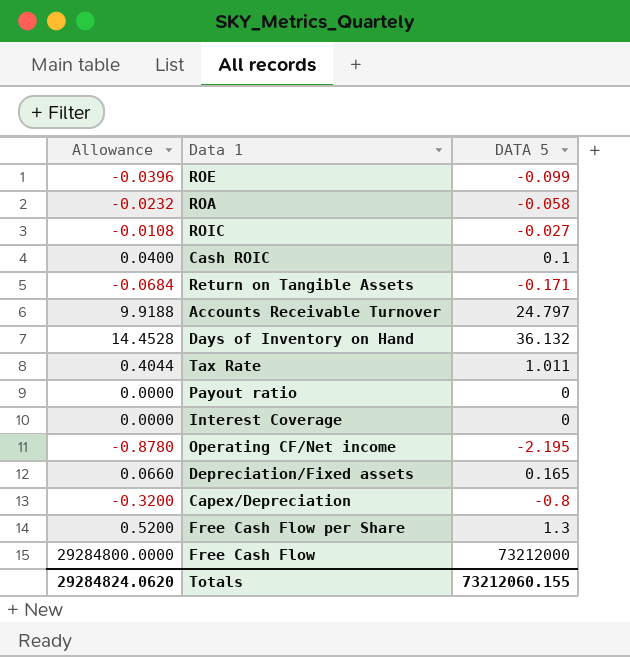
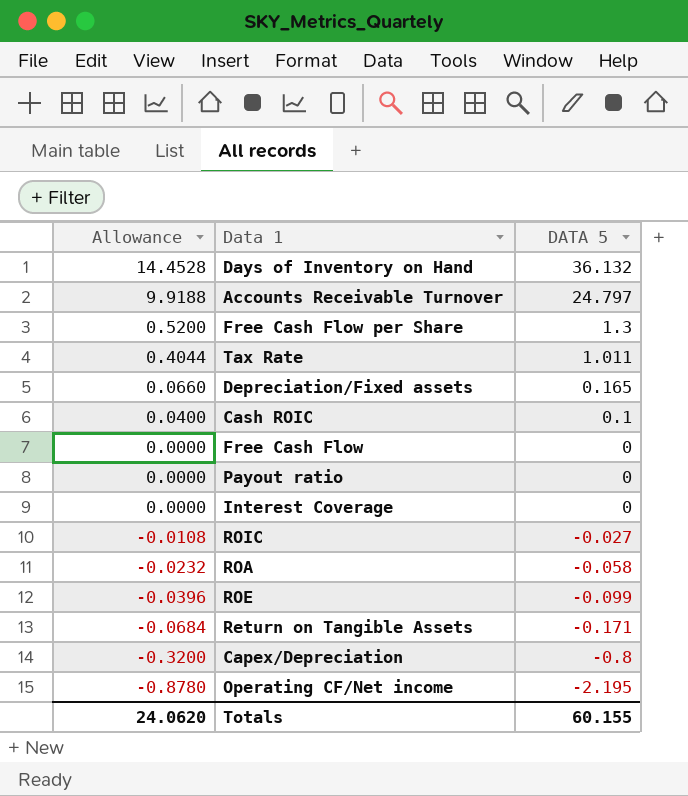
row order: none -> Allowance descending
Free Cash Flow | Allowance: 29284800.0000 -> 0.0000
Free Cash Flow | DATA 5: 73212000 -> 0
Totals | Allowance: 29284824.0620 -> 24.0620
Totals | DATA 5: 73212060.155 -> 60.155

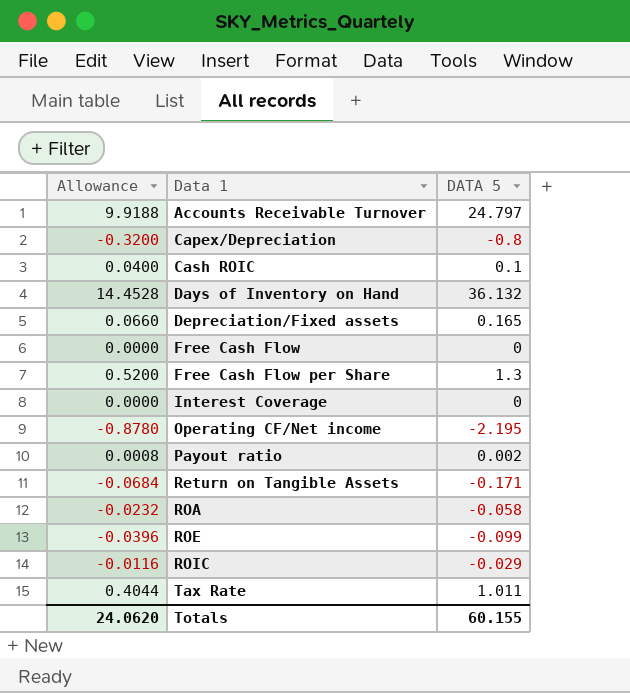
row order: Allowance descending -> Data 1 ascending
Payout ratio | Allowance: 0.0000 -> 0.0008
Payout ratio | DATA 5: 0 -> 0.002
ROIC | Allowance: -0.0108 -> -0.0116
ROIC | DATA 5: -0.027 -> -0.029

